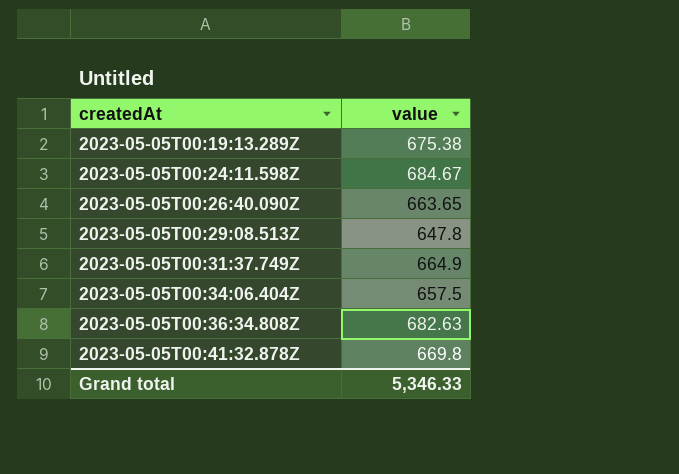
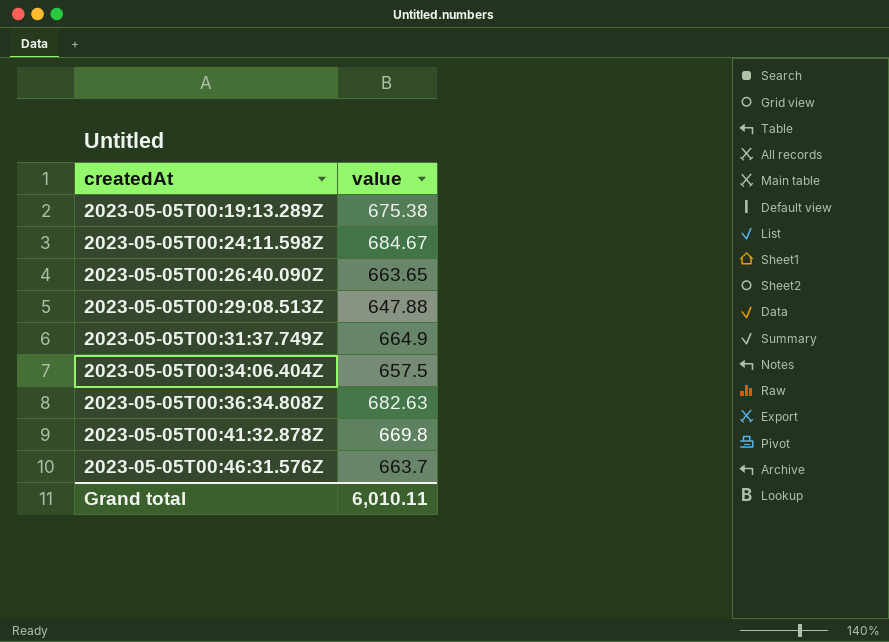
2023-05-05T00:29:08.513Z | value: 647.8 -> 647.88
row 2023-05-05T00:46:31.576Z: none -> 663.7
Grand total | value: 5,346.33 -> 6,010.11

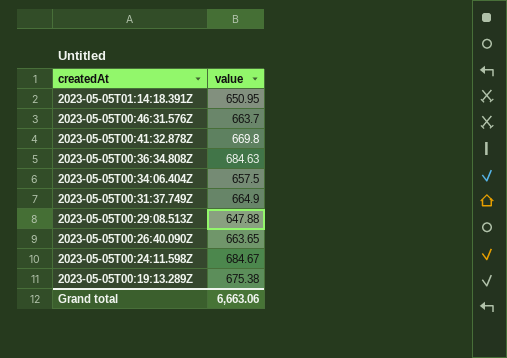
row order: createdAt ascending -> createdAt descending
row 2023-05-05T01:14:18.391Z: none -> 650.95
2023-05-05T00:36:34.808Z | value: 682.63 -> 684.63
Grand total | value: 6,010.11 -> 6,663.06

